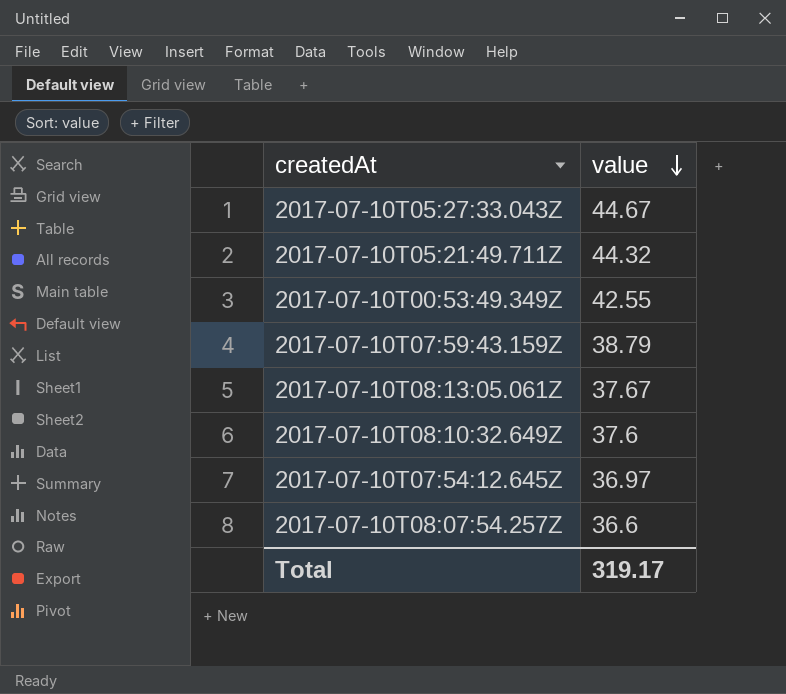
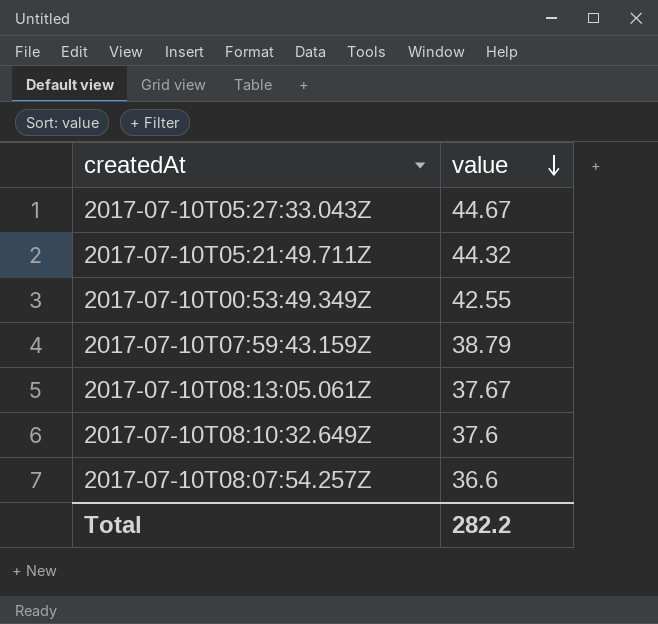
row 2017-07-10T07:54:12.645Z: 36.97 -> none
Total | value: 319.17 -> 282.2

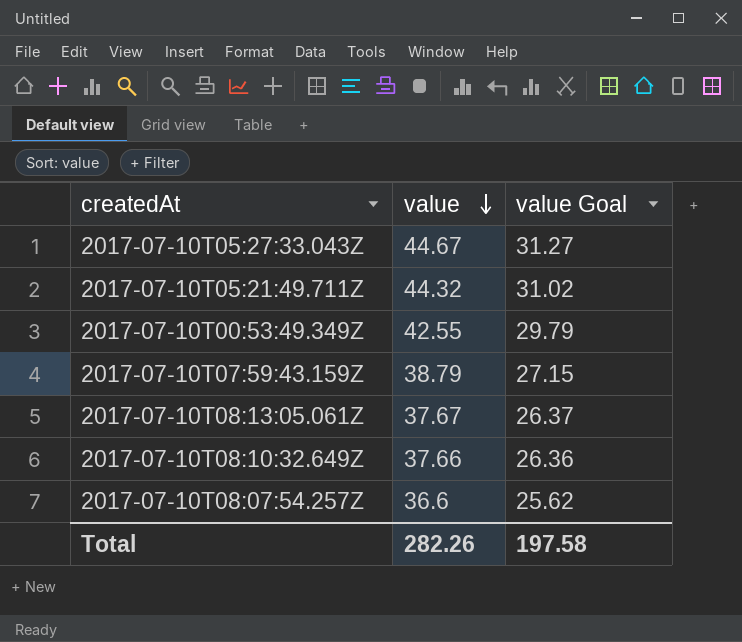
column value Goal | formula: none -> [value] * 0.7
2017-07-10T08:10:32.649Z | value: 37.6 -> 37.66
Total | value: 282.2 -> 282.26

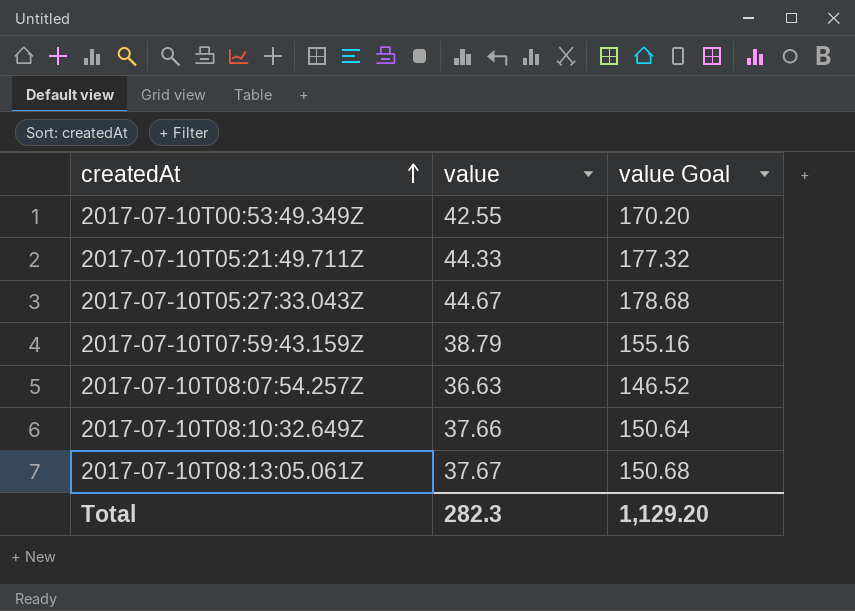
row order: value descending -> createdAt ascending
column value Goal | formula: [value] * 0.7 -> [value] * 4
2017-07-10T05:21:49.711Z | value: 44.32 -> 44.33
2017-07-10T08:07:54.257Z | value: 36.6 -> 36.63
Total | value: 282.26 -> 282.3
Total | value Goal: 197.58 -> 1,129.20

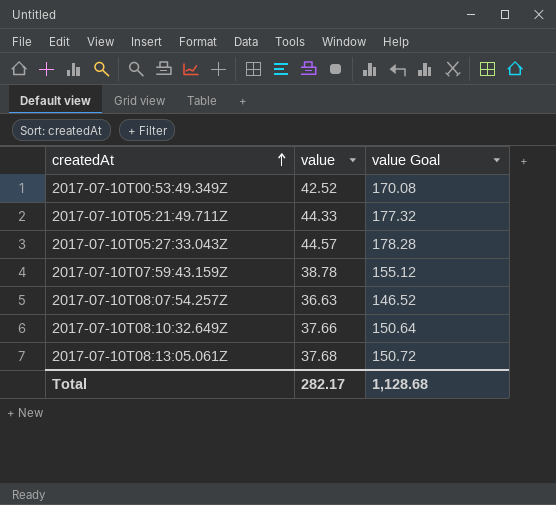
2017-07-10T00:53:49.349Z | value: 42.55 -> 42.52
2017-07-10T00:53:49.349Z | value Goal: 170.20 -> 170.08
2017-07-10T05:27:33.043Z | value: 44.67 -> 44.57
2017-07-10T05:27:33.043Z | value Goal: 178.68 -> 178.28
2017-07-10T07:59:43.159Z | value: 38.79 -> 38.78
2017-07-10T07:59:43.159Z | value Goal: 155.16 -> 155.12
2017-07-10T08:13:05.061Z | value: 37.67 -> 37.68
2017-07-10T08:13:05.061Z | value Goal: 150.68 -> 150.72
Total | value: 282.3 -> 282.17
Total | value Goal: 1,129.20 -> 1,128.68

